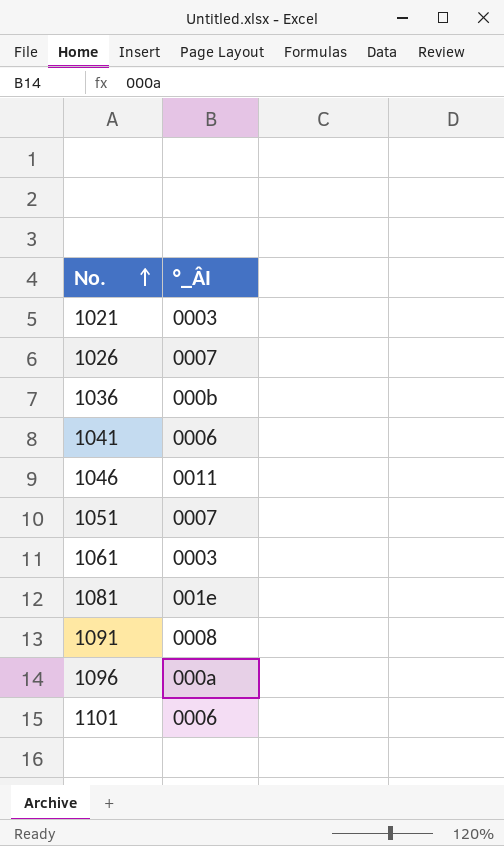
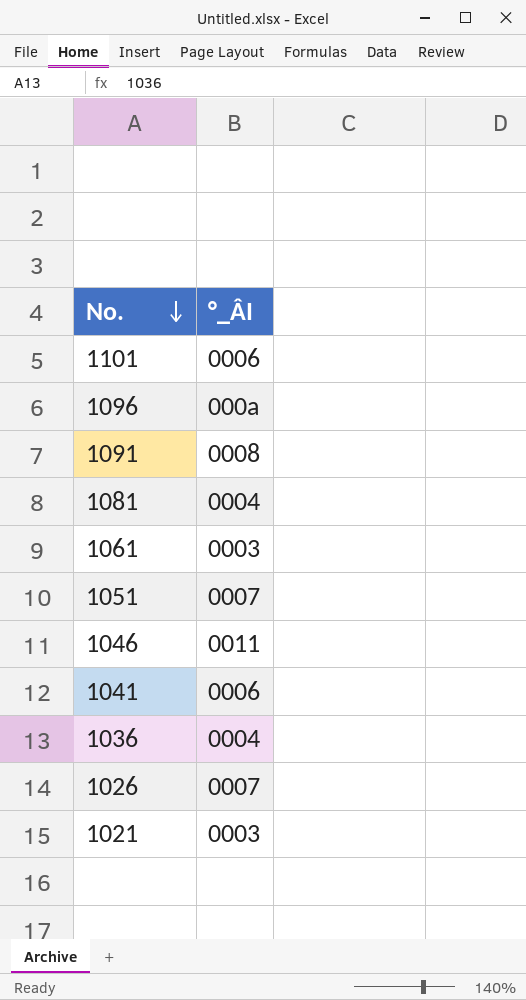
row order: No. ascending -> No. descending
1081 | °_ÂI: 001e -> 0004
1036 | °_ÂI: 000b -> 0004

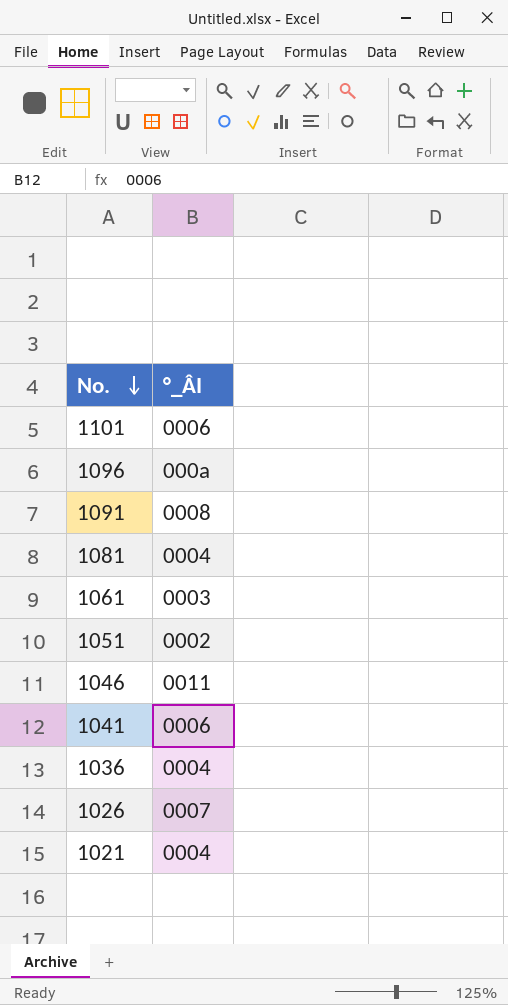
1051 | °_ÂI: 0007 -> 0002
1021 | °_ÂI: 0003 -> 0004

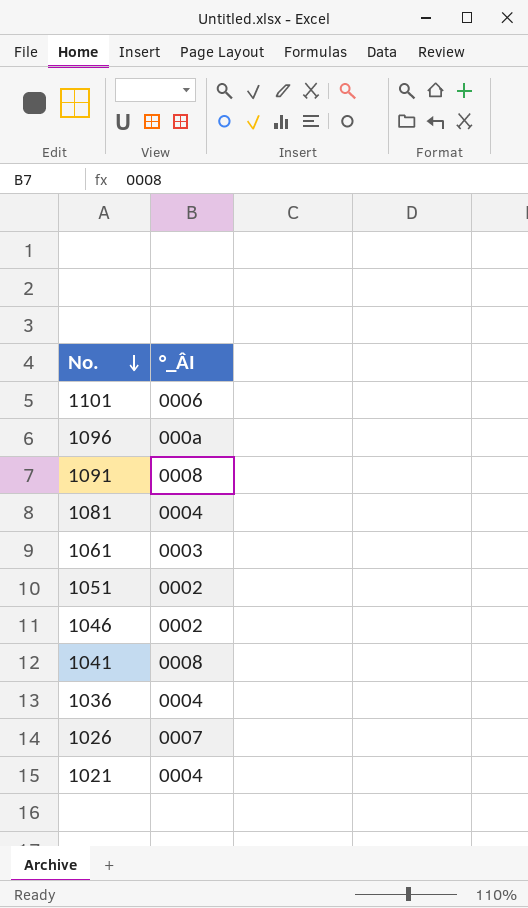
1046 | °_ÂI: 0011 -> 0002
1041 | °_ÂI: 0006 -> 0008

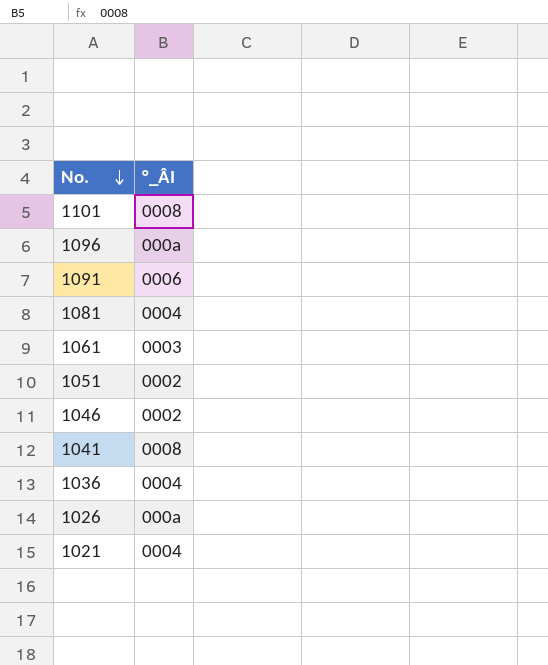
1101 | °_ÂI: 0006 -> 0008
1091 | °_ÂI: 0008 -> 0006
1026 | °_ÂI: 0007 -> 000a

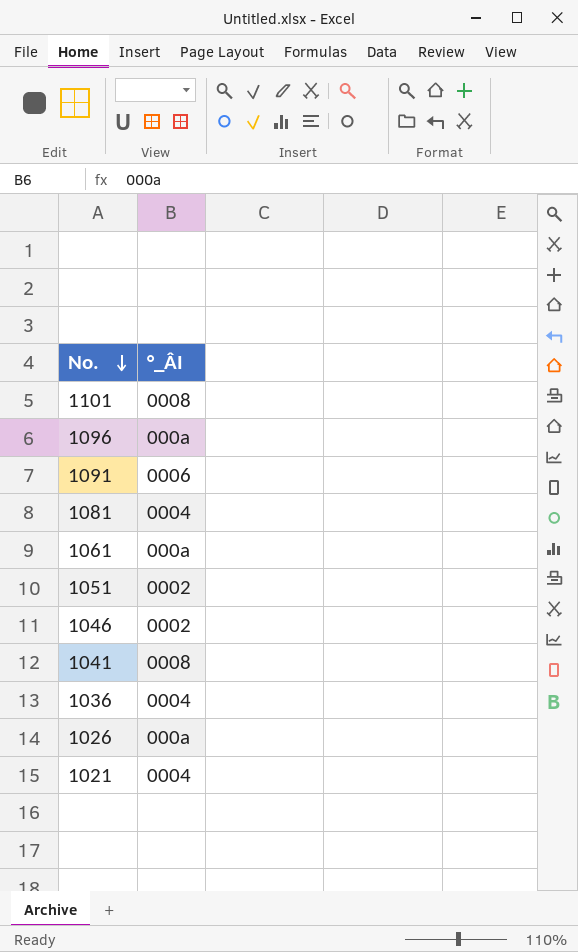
1061 | °_ÂI: 0003 -> 000a

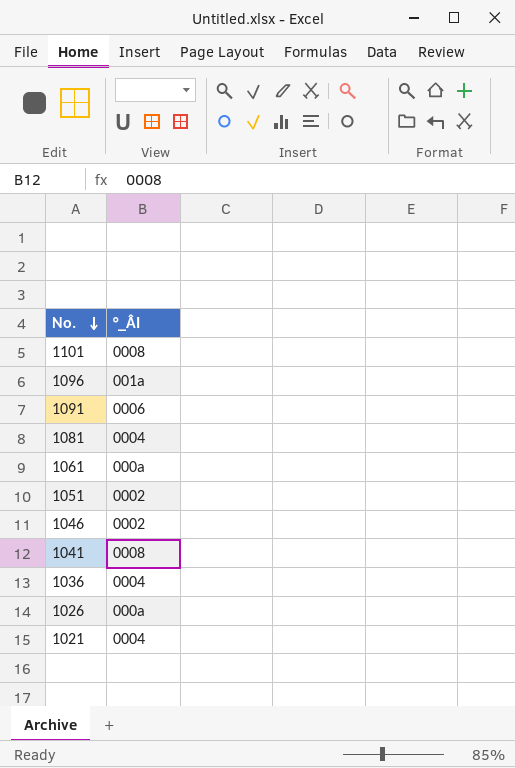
1096 | °_ÂI: 000a -> 001a

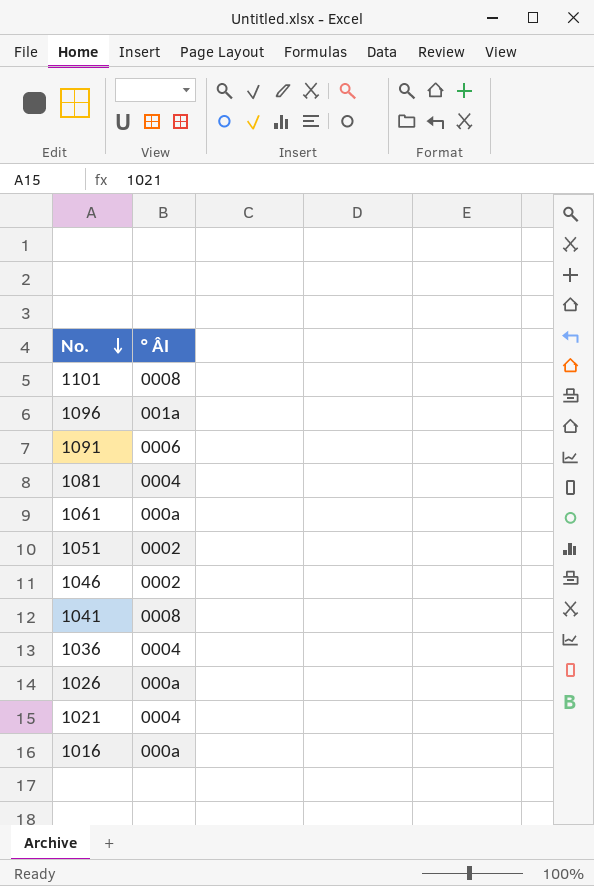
column name: °_ÂI -> ° ÂI
row 1016: none -> 000a

